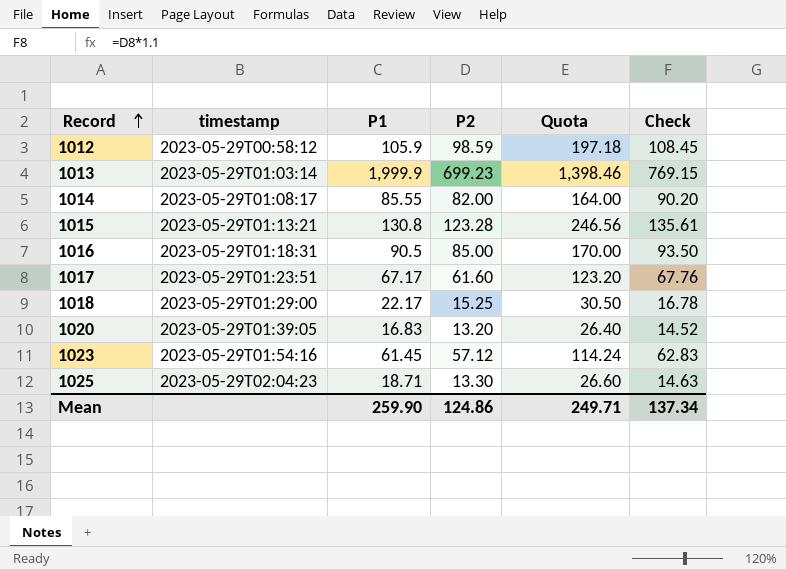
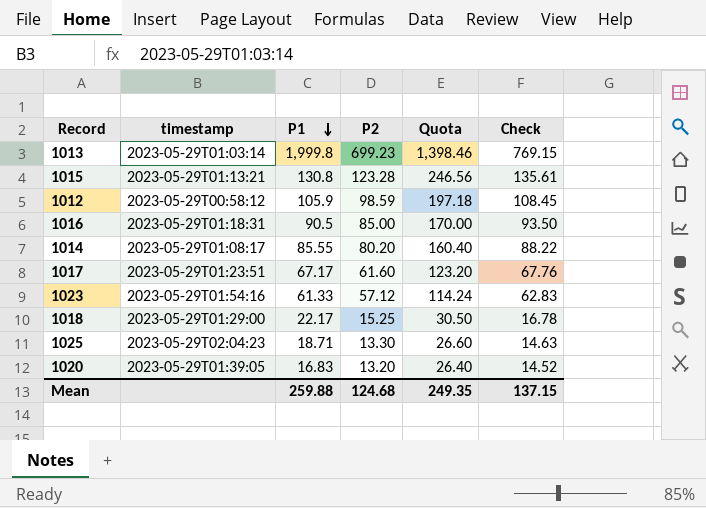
row order: Record ascending -> P1 descending
1013 | P1: 1,999.9 -> 1,999.8
1014 | P2: 82.00 -> 80.20
1014 | Quota: 164.00 -> 160.40
1014 | Check: 90.20 -> 88.22
1023 | P1: 61.45 -> 61.33
Mean | P1: 259.90 -> 259.88
Mean | P2: 124.86 -> 124.68
Mean | Quota: 249.71 -> 249.35
Mean | Check: 137.34 -> 137.15

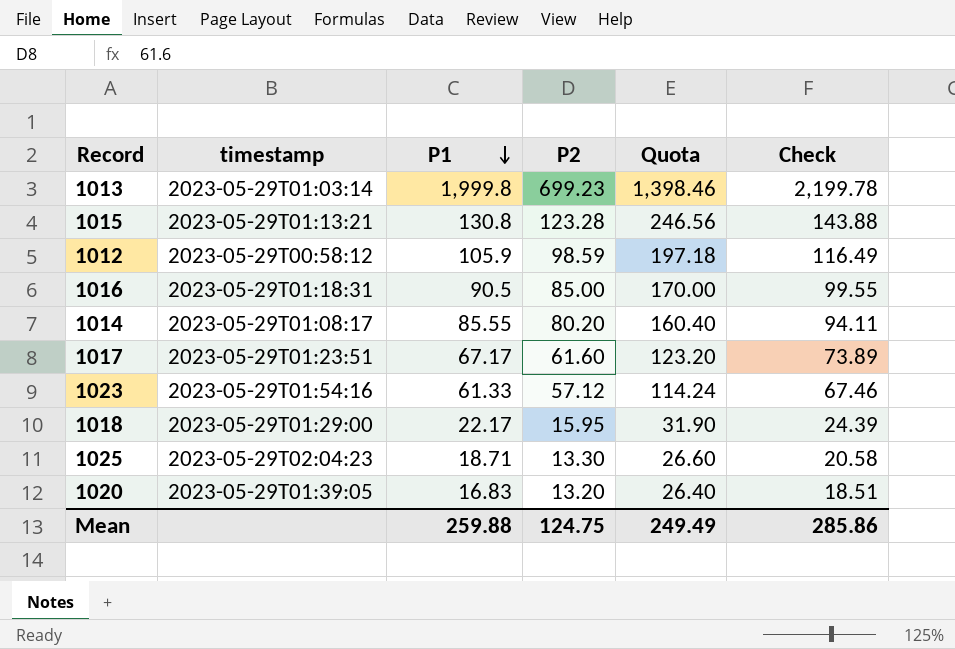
column Check | formula: [P2] * 1.1 -> [P1] * 1.1
1018 | P2: 15.25 -> 15.95
1018 | Quota: 30.50 -> 31.90
Mean | P2: 124.68 -> 124.75
Mean | Quota: 249.35 -> 249.49
Mean | Check: 137.15 -> 285.86

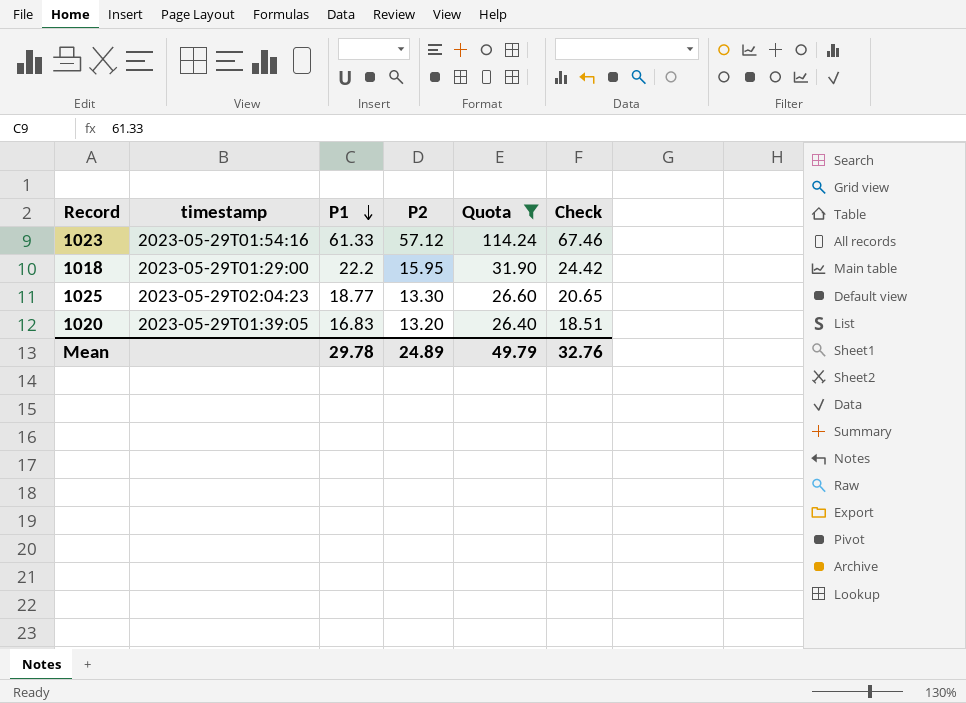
filter: none -> Quota <= 114.24
1018 | P1: 22.17 -> 22.2
1018 | Check: 24.39 -> 24.42
1025 | P1: 18.71 -> 18.77
1025 | Check: 20.58 -> 20.65
Mean | P1: 259.88 -> 29.78
Mean | P2: 124.75 -> 24.89
Mean | Quota: 249.49 -> 49.79
Mean | Check: 285.86 -> 32.76

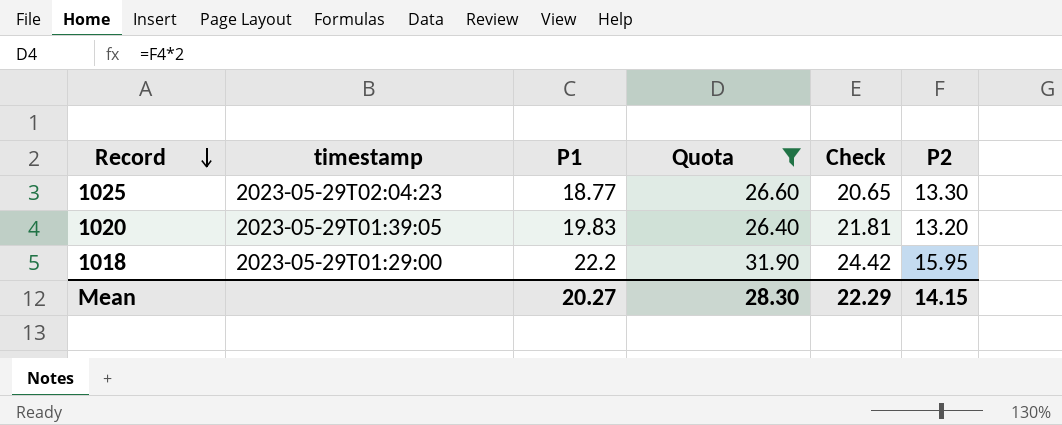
row order: P1 descending -> Record descending
column P2 | position: 4 -> 6
row 1023: 2023-05-29T01:54:16 | 61.33 | 57.12 | 114.24 | 67.46 -> none
1020 | P1: 16.83 -> 19.83
1020 | Check: 18.51 -> 21.81
Mean | P1: 29.78 -> 20.27
Mean | Quota: 49.79 -> 28.30
Mean | Check: 32.76 -> 22.29
Mean | P2: 24.89 -> 14.15

